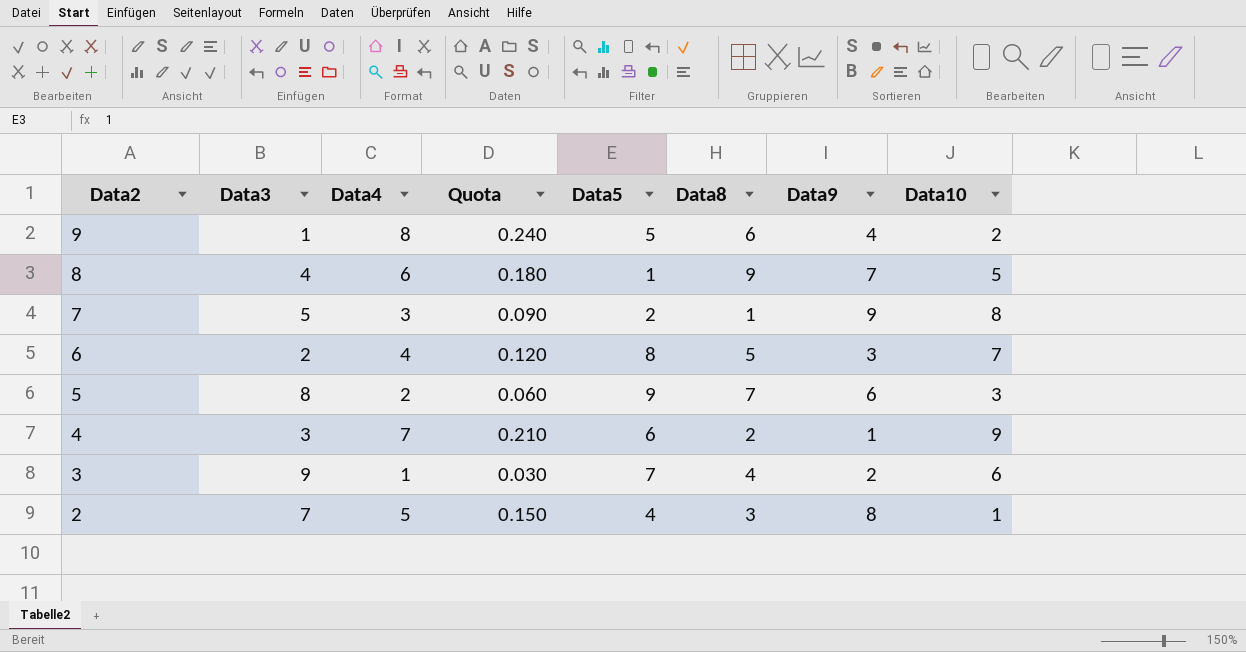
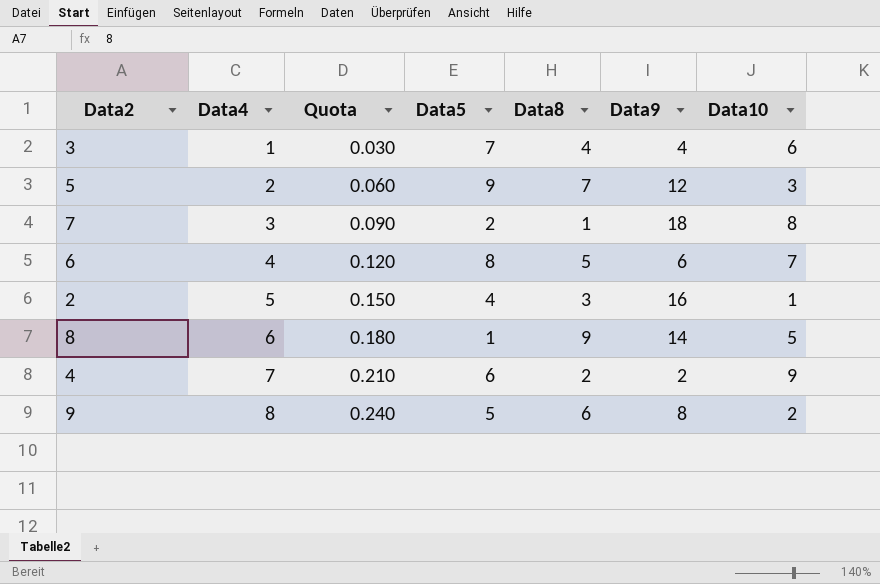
row order: Data2 descending -> Data4 ascending
column Data3 | position: 2 -> none
3 | Data9: 2 -> 4
5 | Data9: 6 -> 12
7 | Data9: 9 -> 18
6 | Data9: 3 -> 6
2 | Data9: 8 -> 16
8 | Data9: 7 -> 14
4 | Data9: 1 -> 2
9 | Data9: 4 -> 8

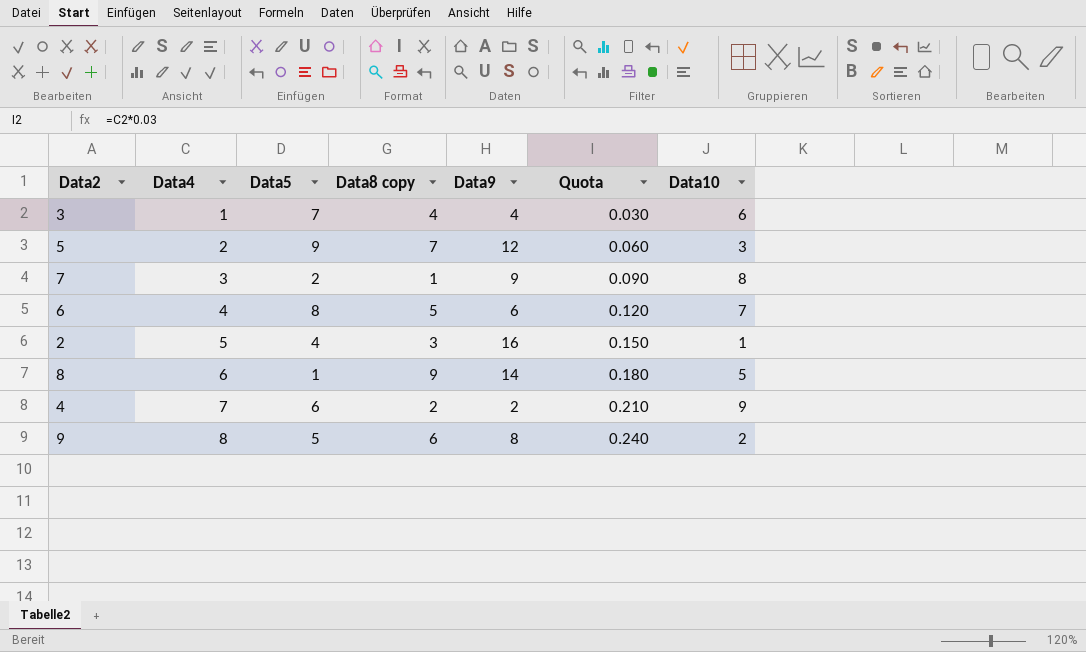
column name: Data8 -> Data8 copy
column Quota | position: 3 -> 6
7 | Data9: 18 -> 9

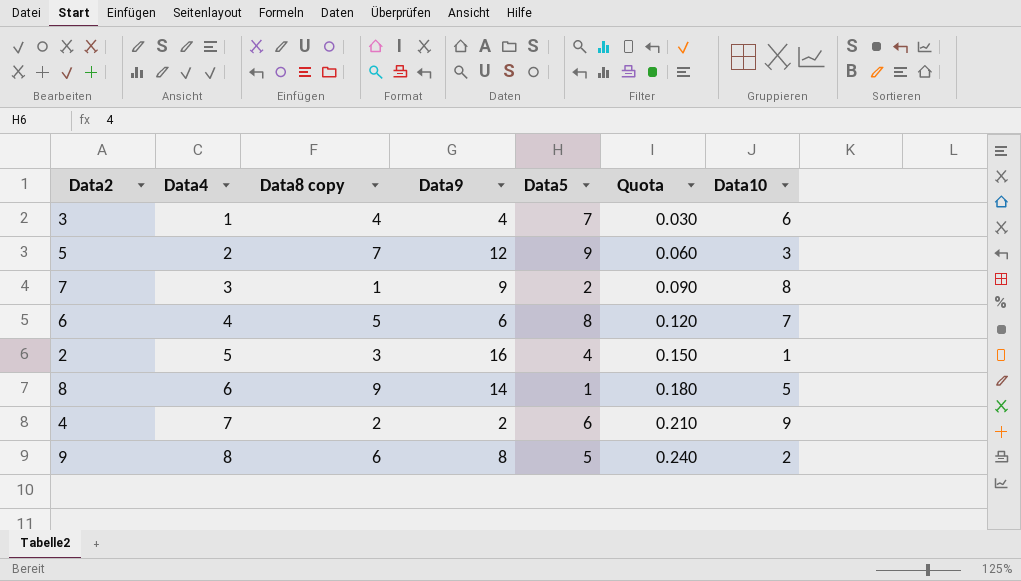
column Data5 | position: 3 -> 5

